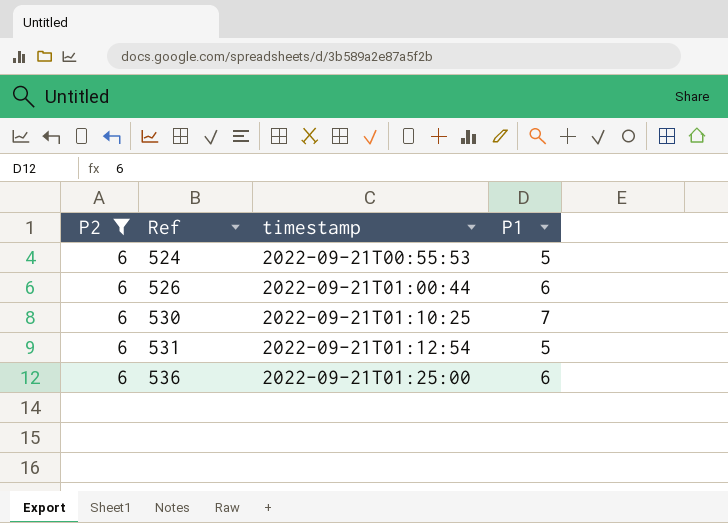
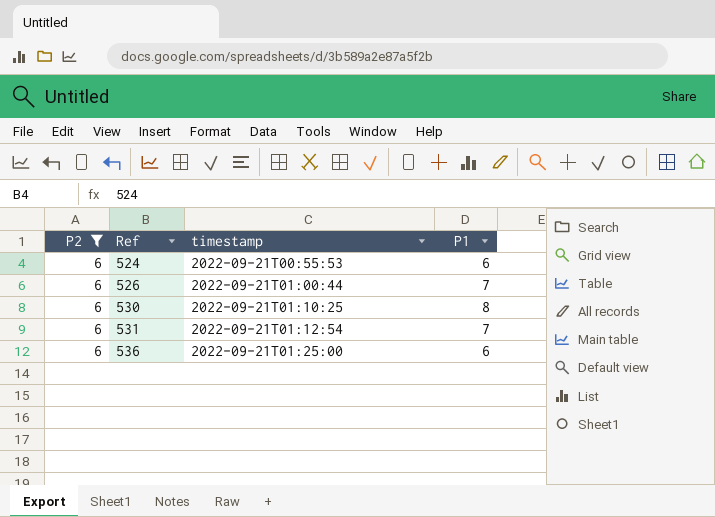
524 | P1: 5 -> 6
526 | P1: 6 -> 7
530 | P1: 7 -> 8
531 | P1: 5 -> 7

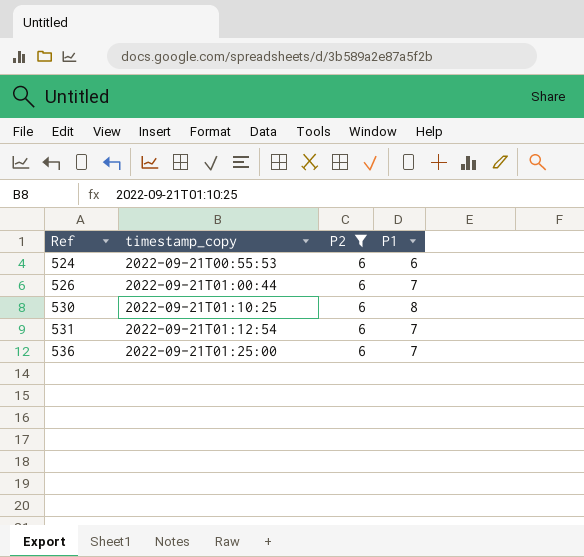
column name: timestamp -> timestamp_copy
column P2 | position: 1 -> 3
536 | P1: 6 -> 7

